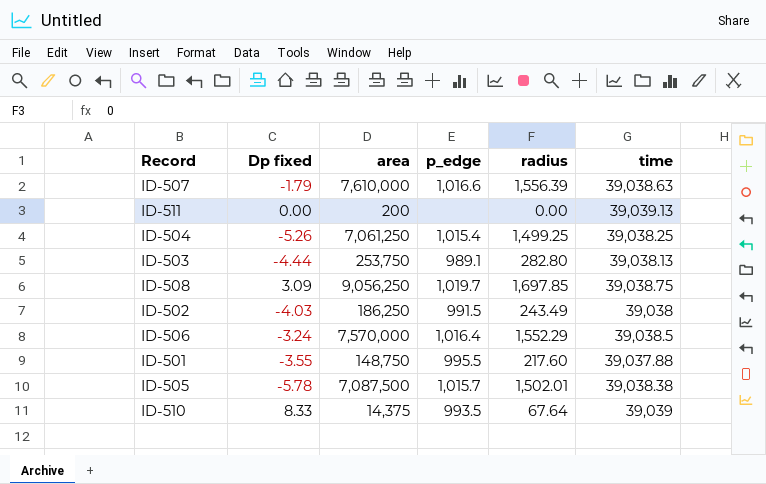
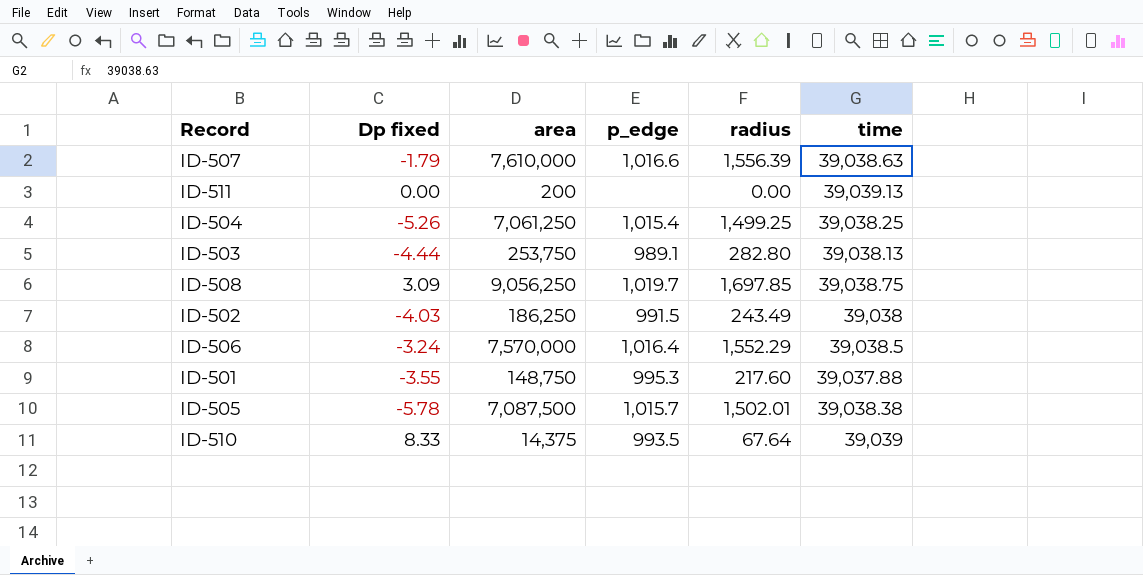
ID-501 | p_edge: 995.5 -> 995.3

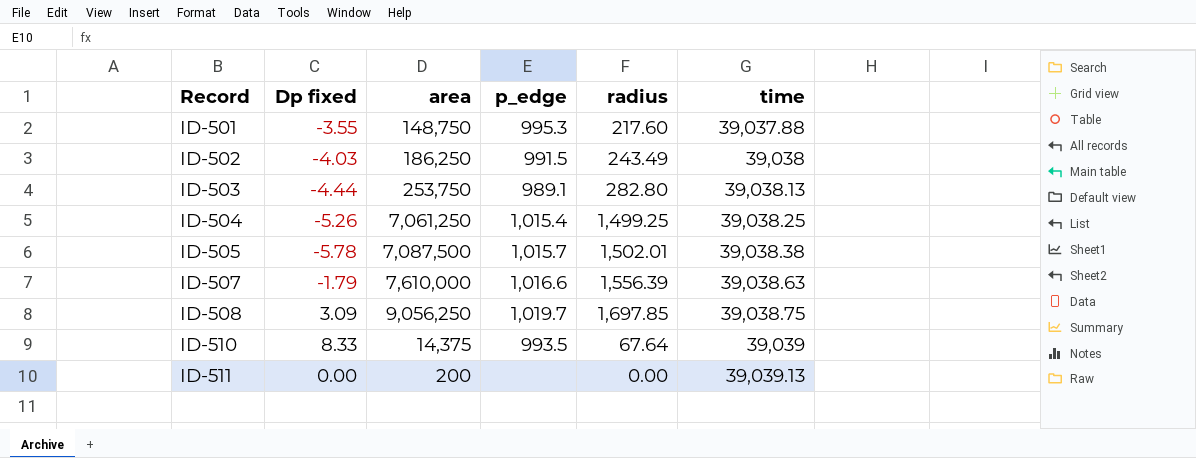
row order: none -> Record ascending
row ID-506: -3.24 | 7,570,000 | 1,016.4 | 1,552.29 | 39,038.5 -> none

